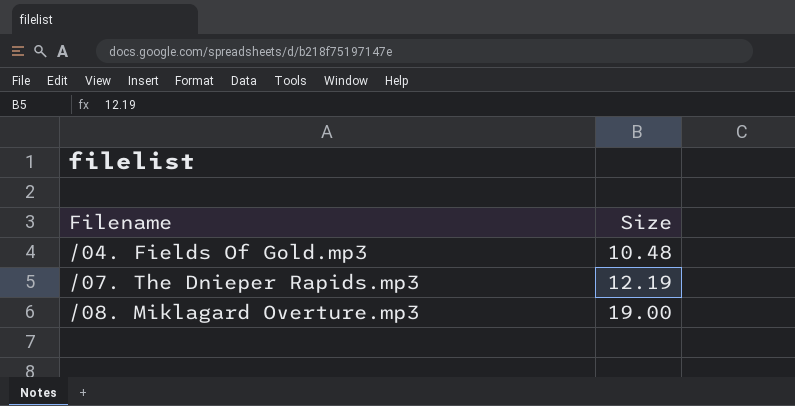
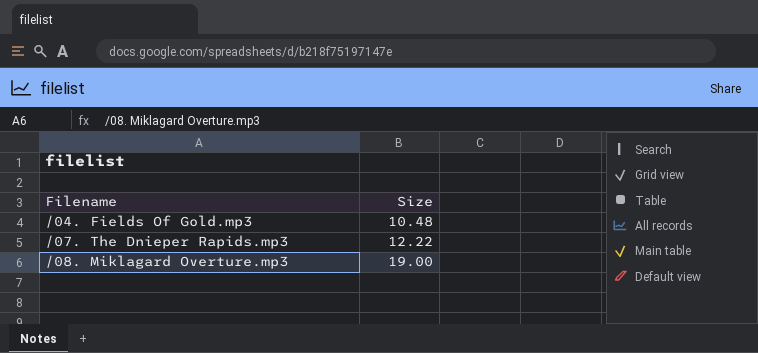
/07. The Dnieper Rapids.mp3 | Size: 12.19 -> 12.22

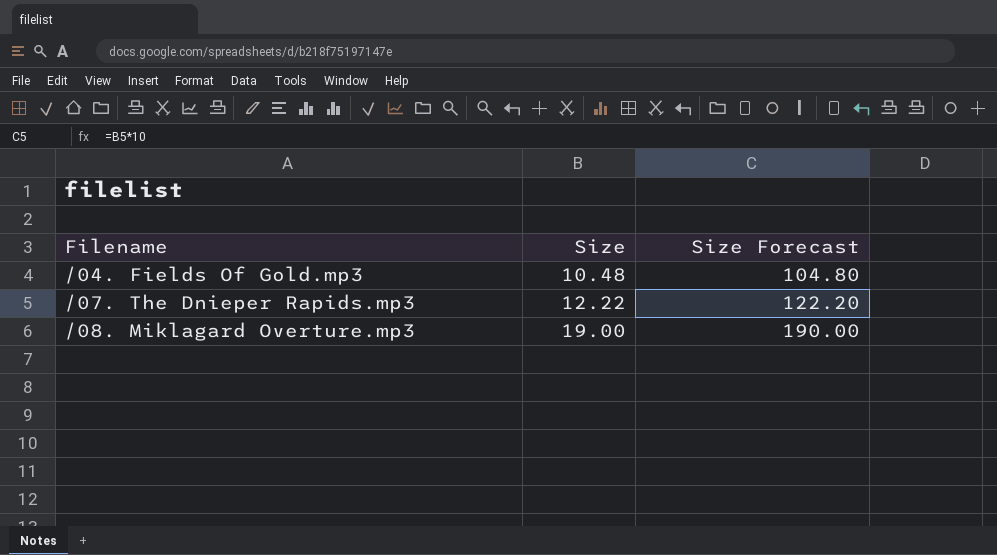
column Size Forecast | formula: none -> [Size] * 10

